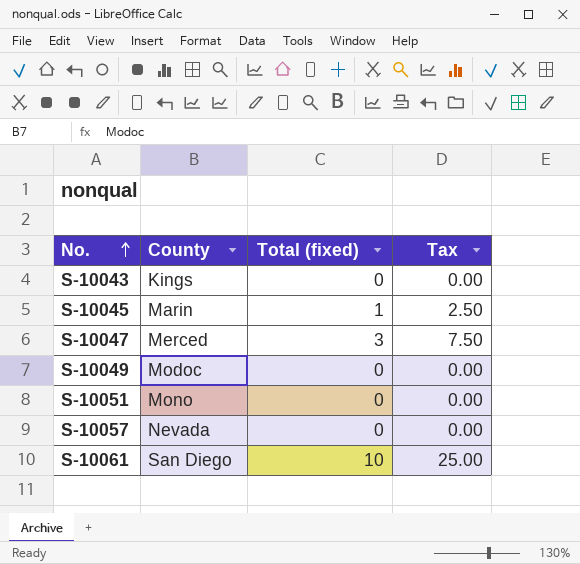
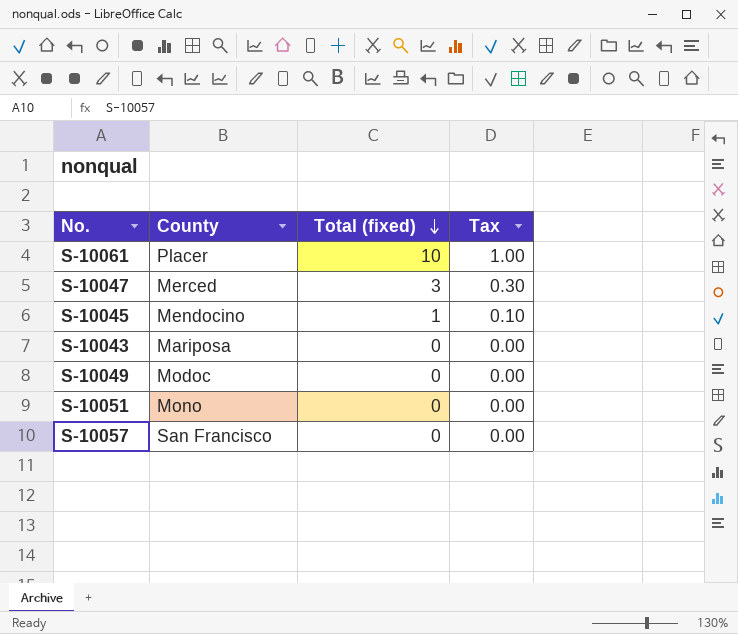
row order: No. ascending -> Total (fixed) descending
column Tax | formula: [Total (fixed)] * 2.5 -> [Total (fixed)] * 0.1
S-10061 | County: San Diego -> Placer
S-10045 | County: Marin -> Mendocino
S-10043 | County: Kings -> Mariposa
S-10057 | County: Nevada -> San Francisco

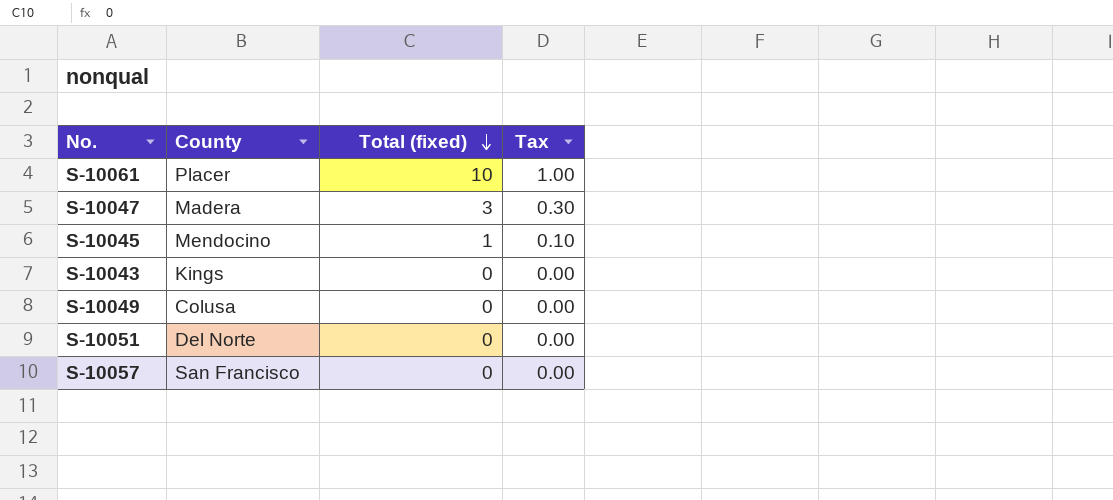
S-10047 | County: Merced -> Madera
S-10043 | County: Mariposa -> Kings
S-10049 | County: Modoc -> Colusa
S-10051 | County: Mono -> Del Norte

